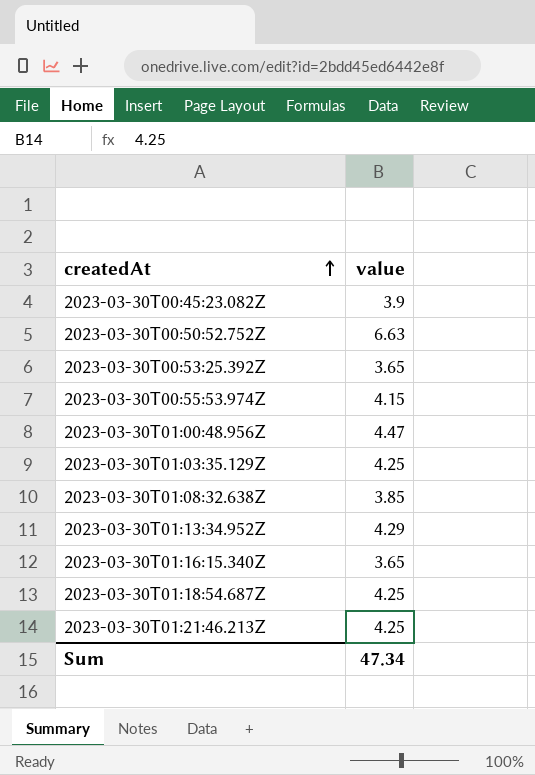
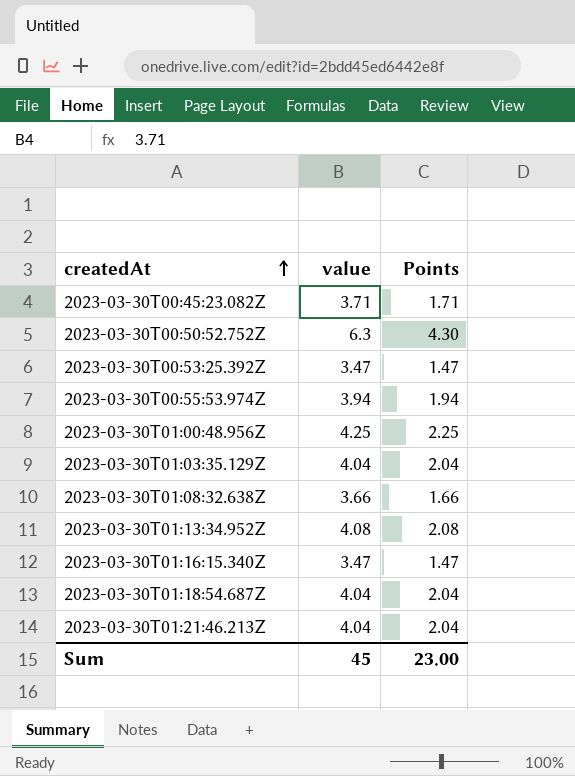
column Points | formula: none -> [value] - 2
2023-03-30T00:45:23.082Z | value: 3.9 -> 3.71
2023-03-30T00:50:52.752Z | value: 6.63 -> 6.3
2023-03-30T00:53:25.392Z | value: 3.65 -> 3.47
2023-03-30T00:55:53.974Z | value: 4.15 -> 3.94
2023-03-30T01:00:48.956Z | value: 4.47 -> 4.25
2023-03-30T01:03:35.129Z | value: 4.25 -> 4.04
2023-03-30T01:08:32.638Z | value: 3.85 -> 3.66
2023-03-30T01:13:34.952Z | value: 4.29 -> 4.08
2023-03-30T01:16:15.340Z | value: 3.65 -> 3.47
2023-03-30T01:18:54.687Z | value: 4.25 -> 4.04
2023-03-30T01:21:46.213Z | value: 4.25 -> 4.04
Sum | value: 47.34 -> 45

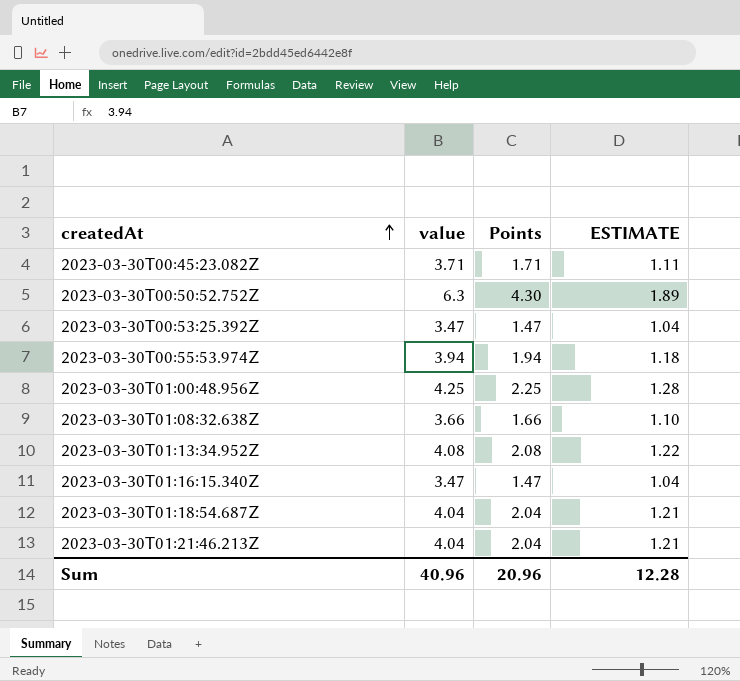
column ESTIMATE | formula: none -> [value] * 0.3
row 2023-03-30T01:03:35.129Z: 4.04 | 2.04 -> none
Sum | value: 45 -> 40.96
Sum | Points: 23.00 -> 20.96

